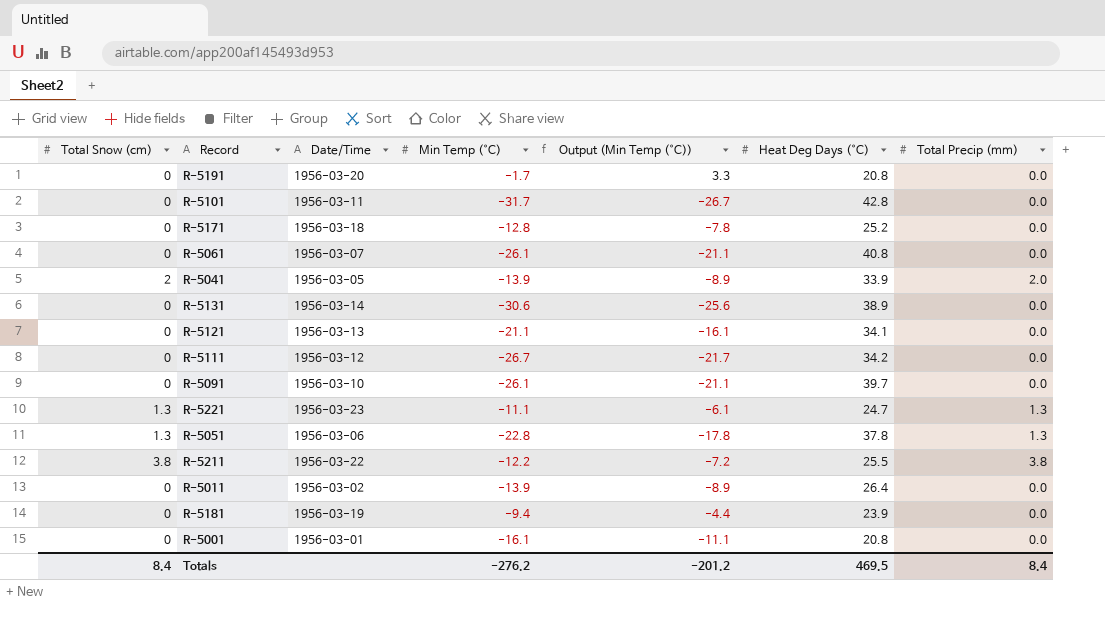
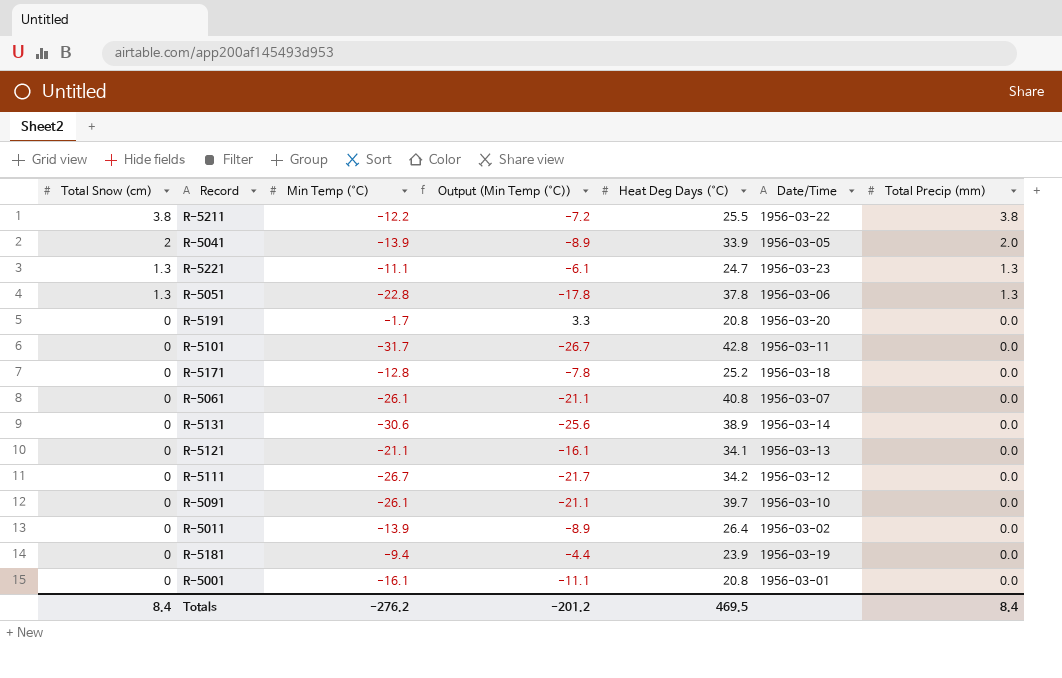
row order: none -> Total Snow (cm) descending
column Date/Time | position: 3 -> 6

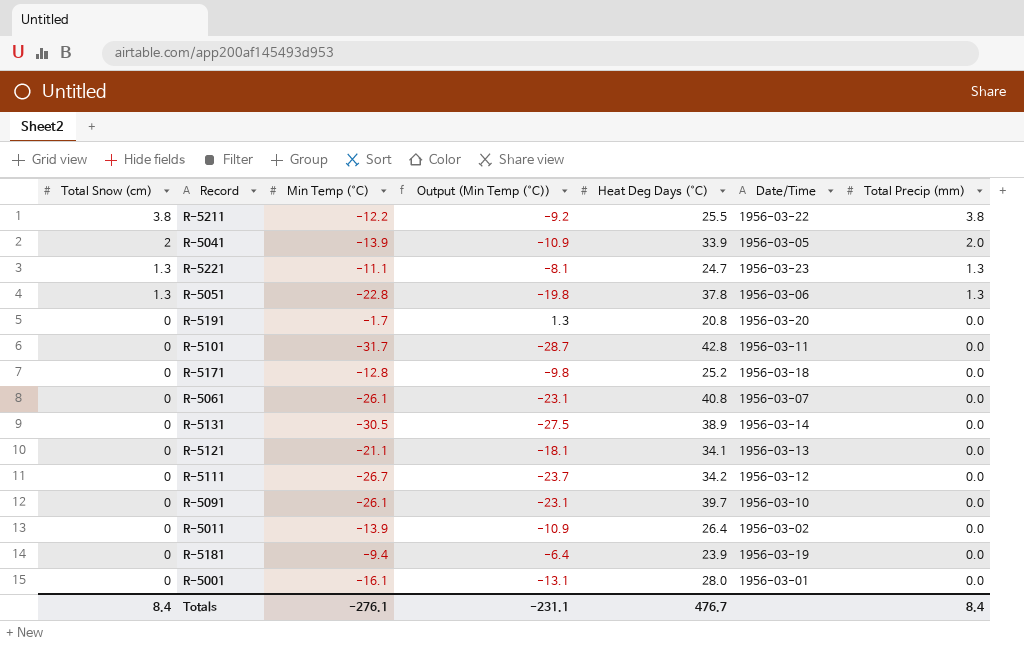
column Output (Min Temp (°C)) | formula: [Min Temp (°C)] + 5 -> [Min Temp (°C)] + 3
R-5131 | Min Temp (°C): -30.6 -> -30.5
R-5001 | Heat Deg Days (°C): 20.8 -> 28.0
Totals | Min Temp (°C): -276.2 -> -276.1
Totals | Output (Min Temp (°C)): -201.2 -> -231.1
Totals | Heat Deg Days (°C): 469.5 -> 476.7

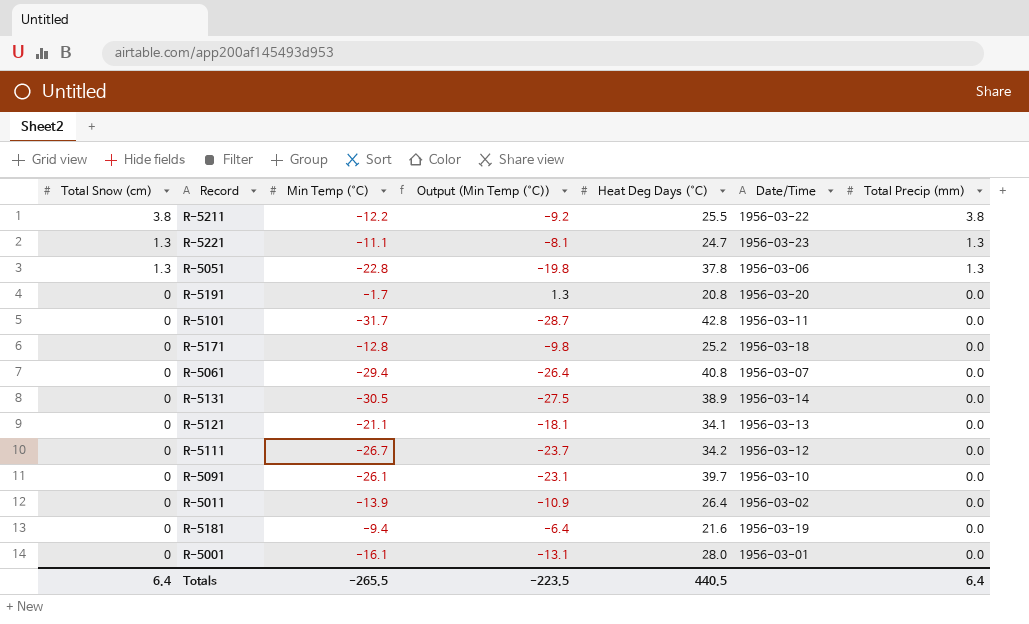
row R-5041: 2 | -13.9 | -10.9 | 33.9 | 1956-03-05 | 2.0 -> none
R-5061 | Min Temp (°C): -26.1 -> -29.4
R-5061 | Output (Min Temp (°C)): -23.1 -> -26.4
R-5181 | Heat Deg Days (°C): 23.9 -> 21.6
Totals | Total Snow (cm): 8.4 -> 6.4
Totals | Min Temp (°C): -276.1 -> -265.5
Totals | Output (Min Temp (°C)): -231.1 -> -223.5
Totals | Heat Deg Days (°C): 476.7 -> 440.5
Totals | Total Precip (mm): 8.4 -> 6.4

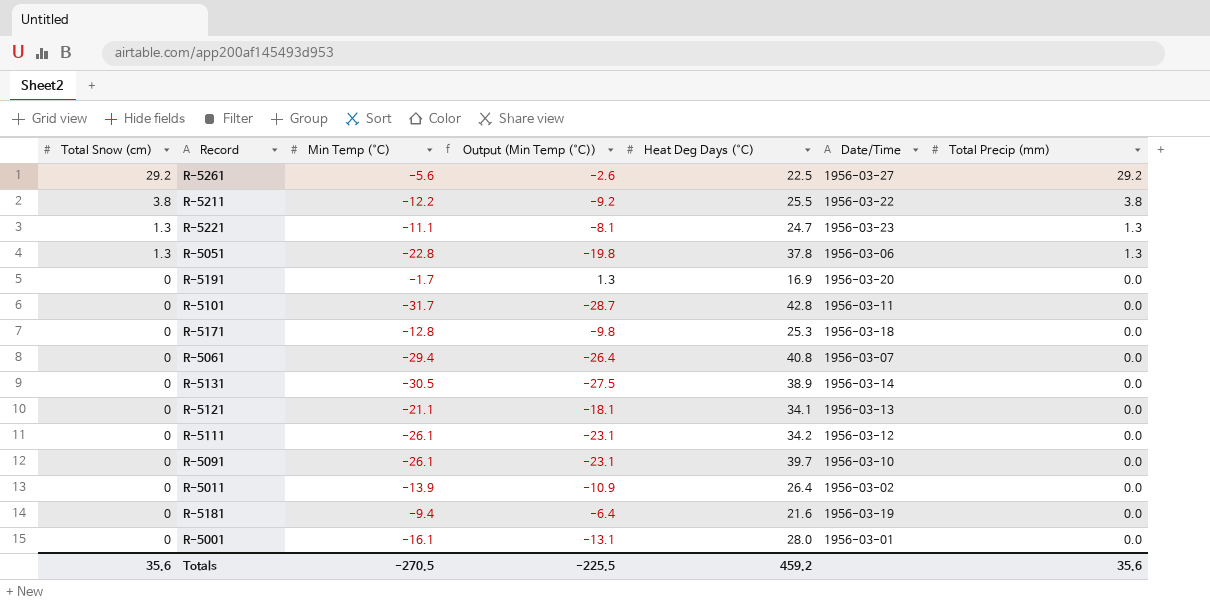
row R-5261: none -> 29.2 | -5.6 | -2.6 | 22.5 | 1956-03-27 | 29.2
R-5191 | Heat Deg Days (°C): 20.8 -> 16.9
R-5171 | Heat Deg Days (°C): 25.2 -> 25.3
R-5111 | Min Temp (°C): -26.7 -> -26.1
R-5111 | Output (Min Temp (°C)): -23.7 -> -23.1
Totals | Total Snow (cm): 6.4 -> 35.6
Totals | Min Temp (°C): -265.5 -> -270.5
Totals | Output (Min Temp (°C)): -223.5 -> -225.5
Totals | Heat Deg Days (°C): 440.5 -> 459.2
Totals | Total Precip (mm): 6.4 -> 35.6

